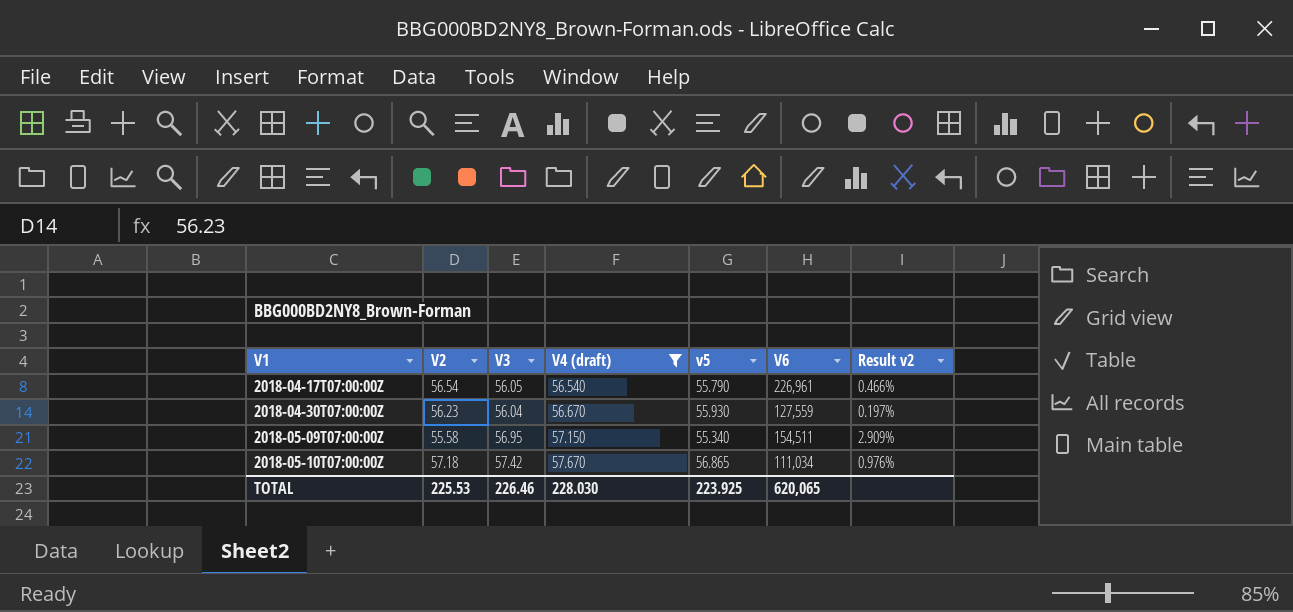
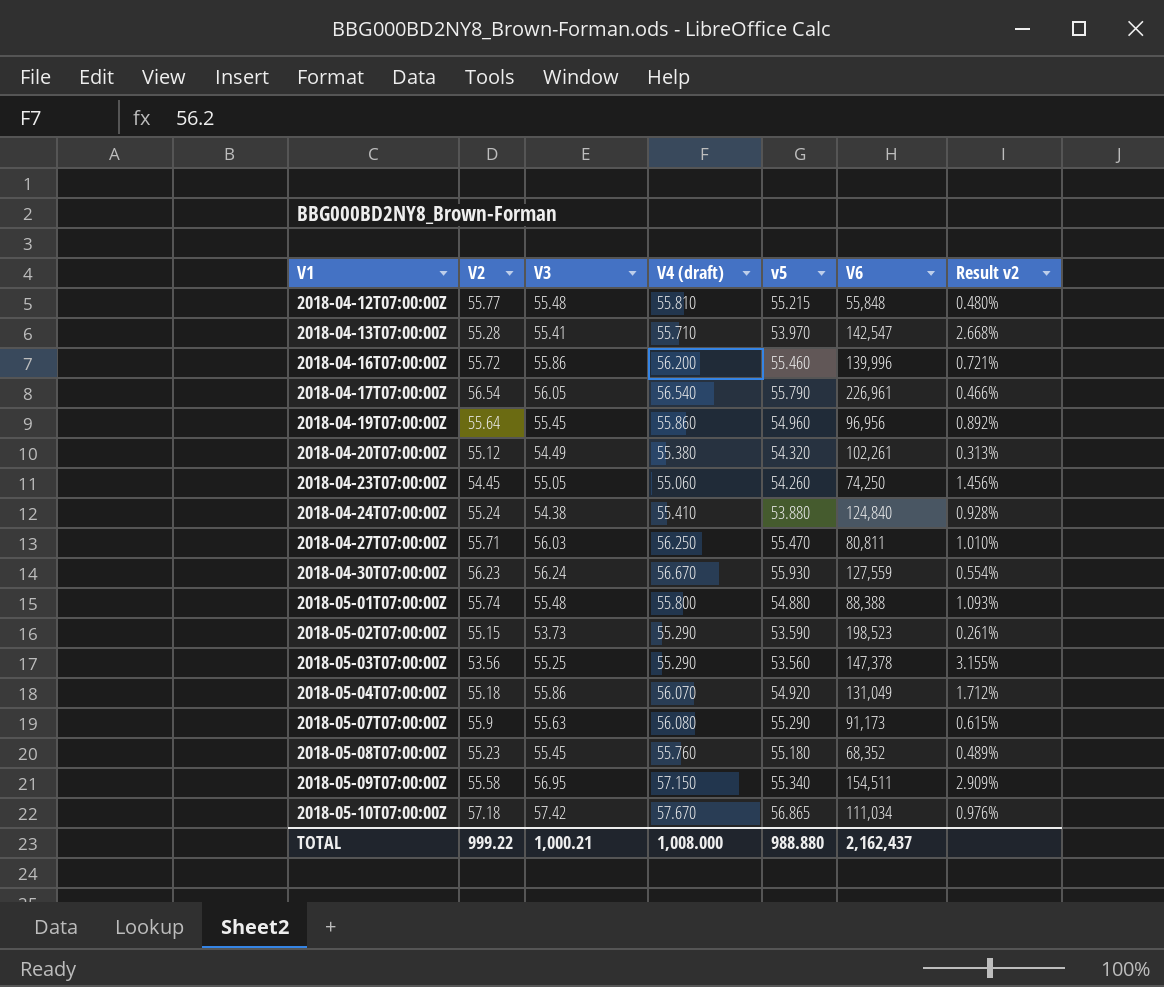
filter: V4 (draft) >= 56.540 -> none
2018-04-30T07:00:00Z | V3: 56.04 -> 56.24
2018-04-30T07:00:00Z | Result v2: 0.197% -> 0.554%
TOTAL | V2: 225.53 -> 999.22
TOTAL | V3: 226.46 -> 1,000.21
TOTAL | V4 (draft): 228.030 -> 1,008.000
TOTAL | v5: 223.925 -> 988.880
TOTAL | V6: 620,065 -> 2,162,437

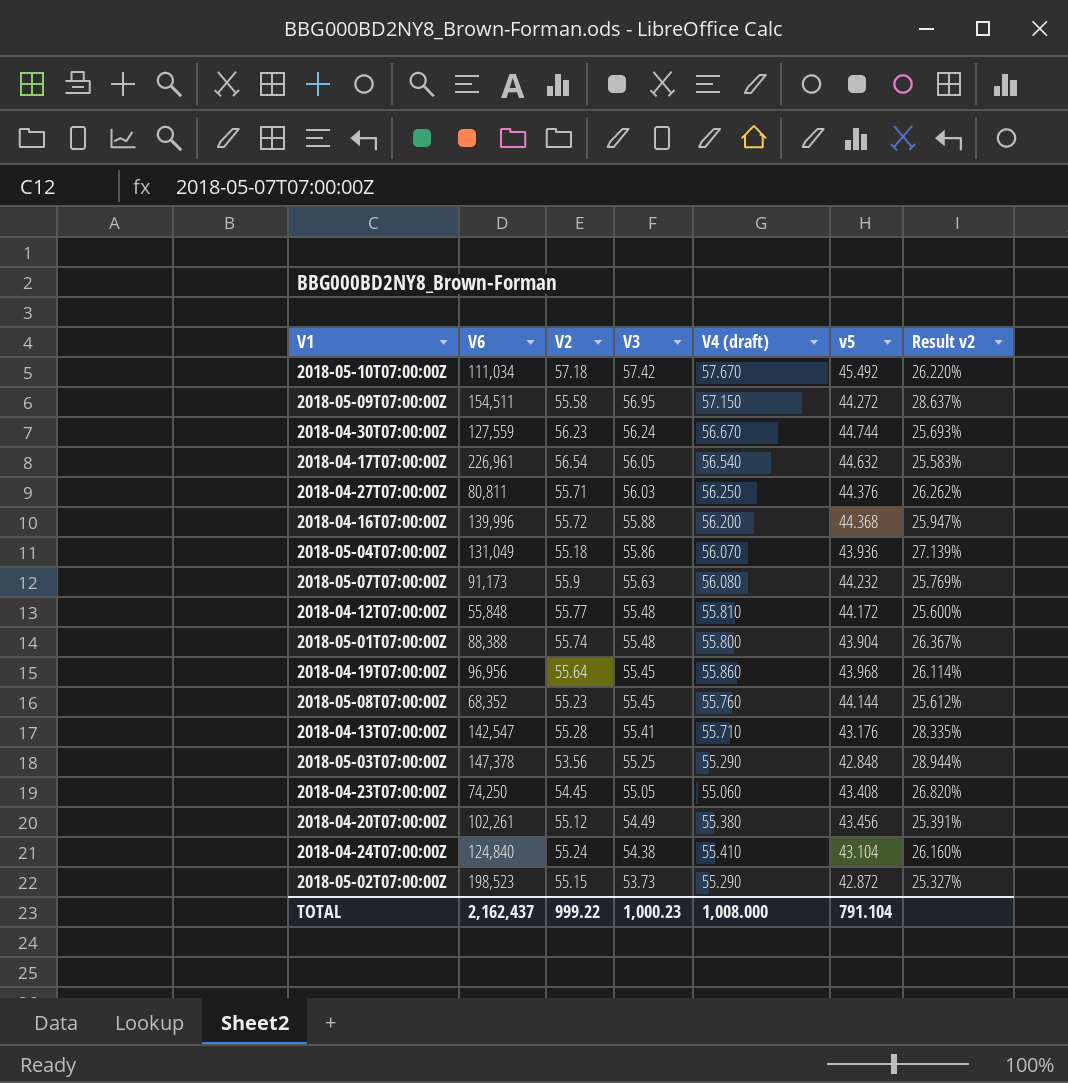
row order: V1 ascending -> V3 descending
column V6 | position: 6 -> 2
2018-05-10T07:00:00Z | v5: 56.865 -> 45.492
2018-05-10T07:00:00Z | Result v2: 0.976% -> 26.220%
2018-05-09T07:00:00Z | v5: 55.340 -> 44.272
2018-05-09T07:00:00Z | Result v2: 2.909% -> 28.637%
2018-04-30T07:00:00Z | v5: 55.930 -> 44.744
2018-04-30T07:00:00Z | Result v2: 0.554% -> 25.693%
2018-04-17T07:00:00Z | v5: 55.790 -> 44.632
2018-04-17T07:00:00Z | Result v2: 0.466% -> 25.583%
2018-04-27T07:00:00Z | v5: 55.470 -> 44.376
2018-04-27T07:00:00Z | Result v2: 1.010% -> 26.262%
2018-04-16T07:00:00Z | V3: 55.86 -> 55.88
2018-04-16T07:00:00Z | v5: 55.460 -> 44.368
2018-04-16T07:00:00Z | Result v2: 0.721% -> 25.947%
2018-05-04T07:00:00Z | v5: 54.920 -> 43.936
2018-05-04T07:00:00Z | Result v2: 1.712% -> 27.139%
2018-05-07T07:00:00Z | v5: 55.290 -> 44.232
2018-05-07T07:00:00Z | Result v2: 0.615% -> 25.769%
2018-04-12T07:00:00Z | v5: 55.215 -> 44.172
2018-04-12T07:00:00Z | Result v2: 0.480% -> 25.600%
2018-05-01T07:00:00Z | v5: 54.880 -> 43.904
2018-05-01T07:00:00Z | Result v2: 1.093% -> 26.367%
2018-04-19T07:00:00Z | v5: 54.960 -> 43.968
2018-04-19T07:00:00Z | Result v2: 0.892% -> 26.114%
2018-05-08T07:00:00Z | v5: 55.180 -> 44.144
2018-05-08T07:00:00Z | Result v2: 0.489% -> 25.612%
2018-04-13T07:00:00Z | v5: 53.970 -> 43.176
2018-04-13T07:00:00Z | Result v2: 2.668% -> 28.335%
2018-05-03T07:00:00Z | v5: 53.560 -> 42.848
2018-05-03T07:00:00Z | Result v2: 3.155% -> 28.944%
2018-04-23T07:00:00Z | v5: 54.260 -> 43.408
2018-04-23T07:00:00Z | Result v2: 1.456% -> 26.820%
2018-04-20T07:00:00Z | v5: 54.320 -> 43.456
2018-04-20T07:00:00Z | Result v2: 0.313% -> 25.391%
2018-04-24T07:00:00Z | v5: 53.880 -> 43.104
2018-04-24T07:00:00Z | Result v2: 0.928% -> 26.160%
2018-05-02T07:00:00Z | v5: 53.590 -> 42.872
2018-05-02T07:00:00Z | Result v2: 0.261% -> 25.327%
TOTAL | V3: 1,000.21 -> 1,000.23
TOTAL | v5: 988.880 -> 791.104

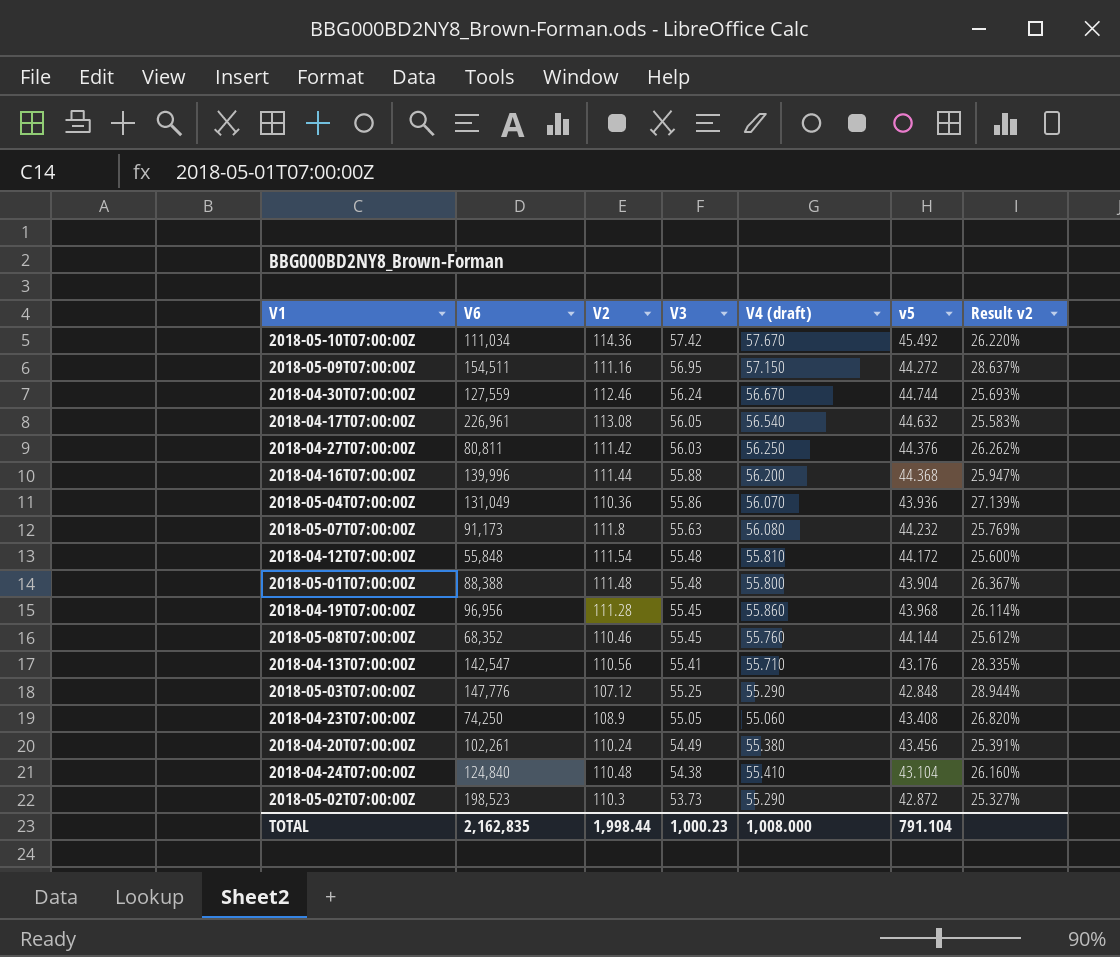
2018-05-10T07:00:00Z | V2: 57.18 -> 114.36
2018-05-09T07:00:00Z | V2: 55.58 -> 111.16
2018-04-30T07:00:00Z | V2: 56.23 -> 112.46
2018-04-17T07:00:00Z | V2: 56.54 -> 113.08
2018-04-27T07:00:00Z | V2: 55.71 -> 111.42
2018-04-16T07:00:00Z | V2: 55.72 -> 111.44
2018-05-04T07:00:00Z | V2: 55.18 -> 110.36
2018-05-07T07:00:00Z | V2: 55.9 -> 111.8
2018-04-12T07:00:00Z | V2: 55.77 -> 111.54
2018-05-01T07:00:00Z | V2: 55.74 -> 111.48
2018-04-19T07:00:00Z | V2: 55.64 -> 111.28
2018-05-08T07:00:00Z | V2: 55.23 -> 110.46
2018-04-13T07:00:00Z | V2: 55.28 -> 110.56
2018-05-03T07:00:00Z | V6: 147,378 -> 147,776
2018-05-03T07:00:00Z | V2: 53.56 -> 107.12
2018-04-23T07:00:00Z | V2: 54.45 -> 108.9
2018-04-20T07:00:00Z | V2: 55.12 -> 110.24
2018-04-24T07:00:00Z | V2: 55.24 -> 110.48
2018-05-02T07:00:00Z | V2: 55.15 -> 110.3
TOTAL | V6: 2,162,437 -> 2,162,835
TOTAL | V2: 999.22 -> 1,998.44

